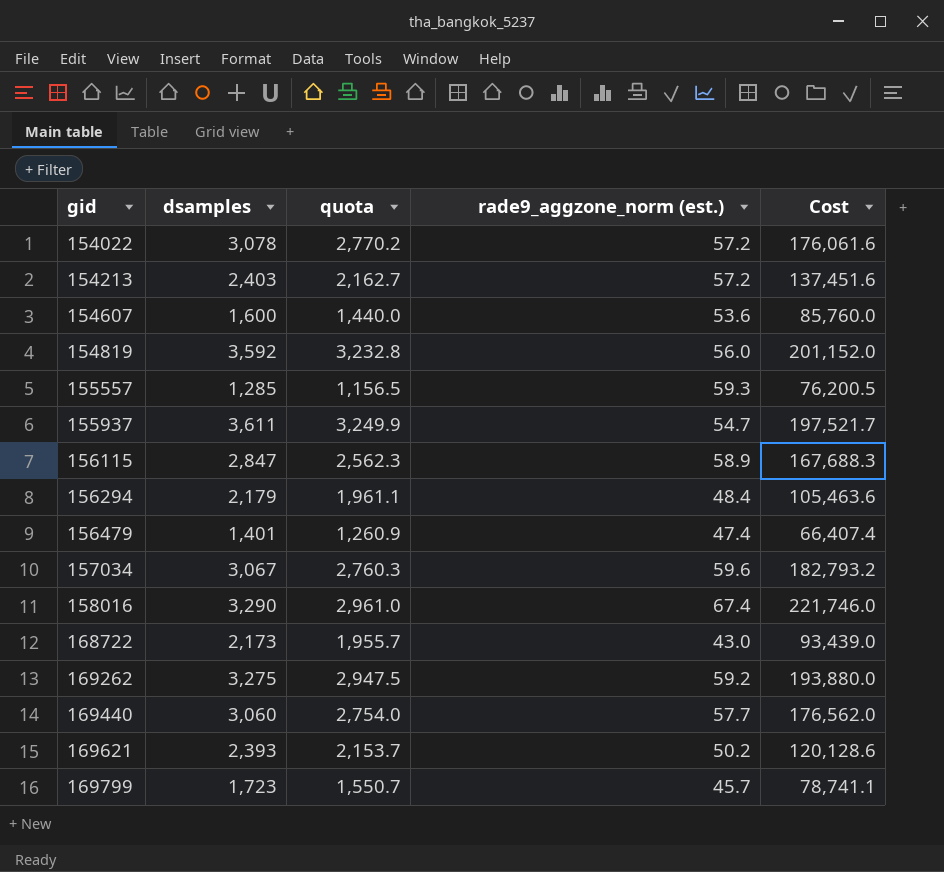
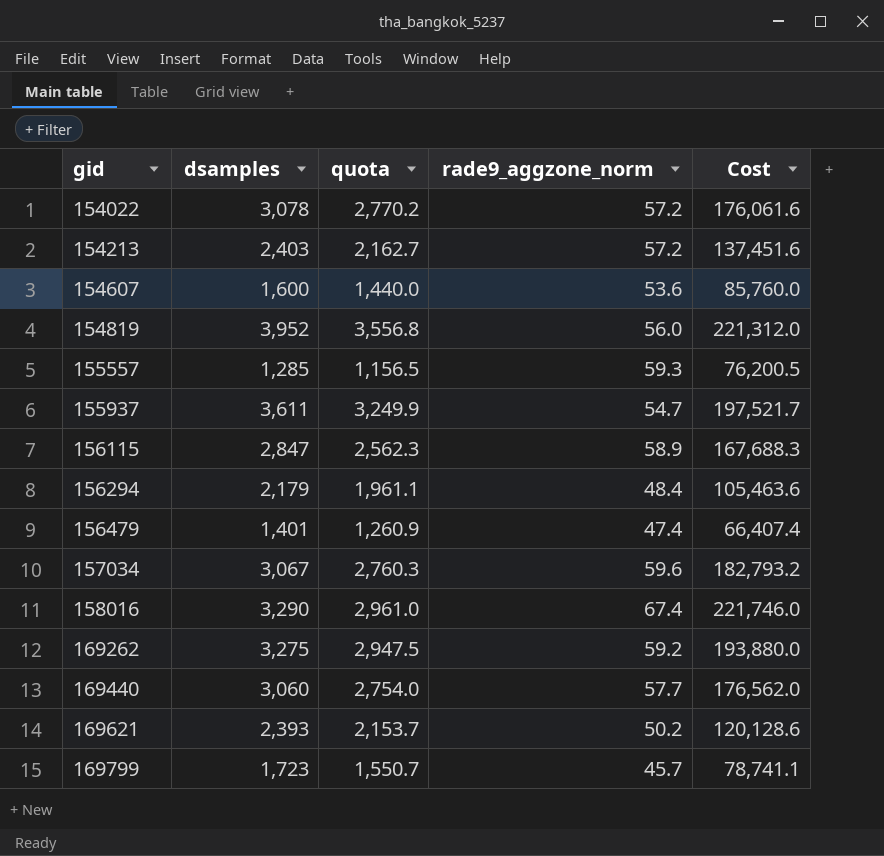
column name: rade9_aggzone_norm (est.) -> rade9_aggzone_norm
row 168722: 2,173 | 1,955.7 | 43.0 | 93,439.0 -> none
154819 | dsamples: 3,592 -> 3,952
154819 | quota: 3,232.8 -> 3,556.8
154819 | Cost: 201,152.0 -> 221,312.0

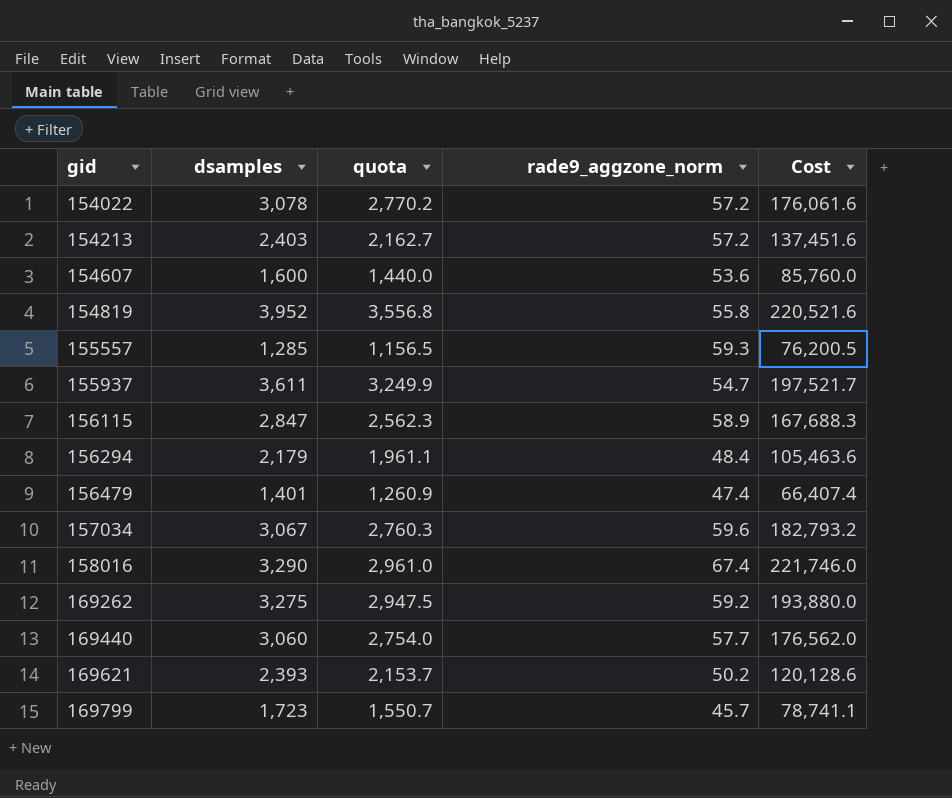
154819 | rade9_aggzone_norm: 56.0 -> 55.8
154819 | Cost: 221,312.0 -> 220,521.6

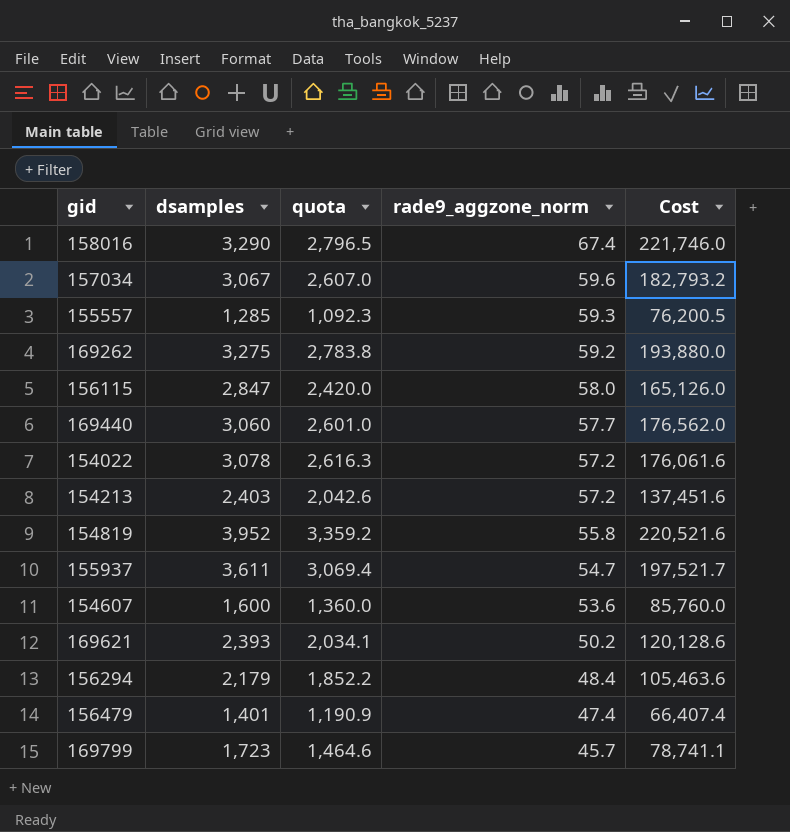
row order: gid ascending -> rade9_aggzone_norm descending
column quota | formula: [dsamples] * 0.9 -> [dsamples] * 0.85
156115 | rade9_aggzone_norm: 58.9 -> 58.0
156115 | Cost: 167,688.3 -> 165,126.0

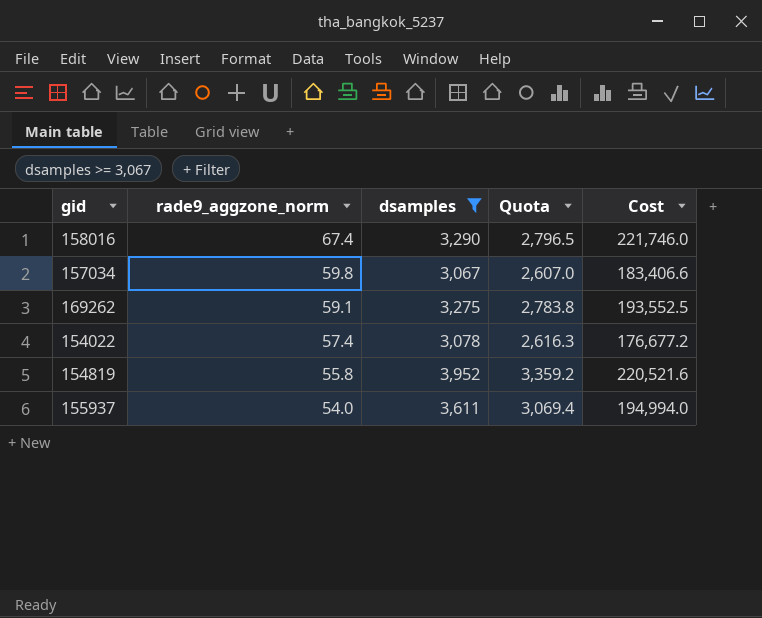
filter: none -> dsamples >= 3,067
column rade9_aggzone_norm | position: 4 -> 2
column name: quota -> Quota
157034 | rade9_aggzone_norm: 59.6 -> 59.8
157034 | Cost: 182,793.2 -> 183,406.6
169262 | rade9_aggzone_norm: 59.2 -> 59.1
169262 | Cost: 193,880.0 -> 193,552.5
154022 | rade9_aggzone_norm: 57.2 -> 57.4
154022 | Cost: 176,061.6 -> 176,677.2
155937 | rade9_aggzone_norm: 54.7 -> 54.0
155937 | Cost: 197,521.7 -> 194,994.0

